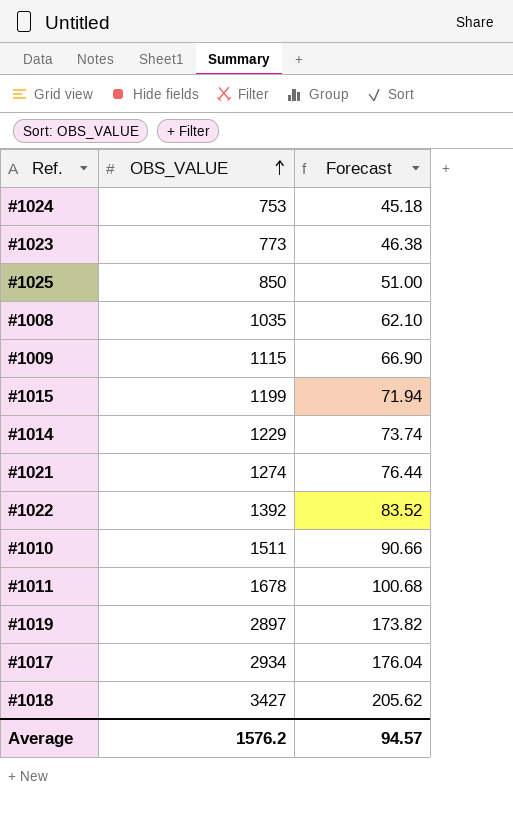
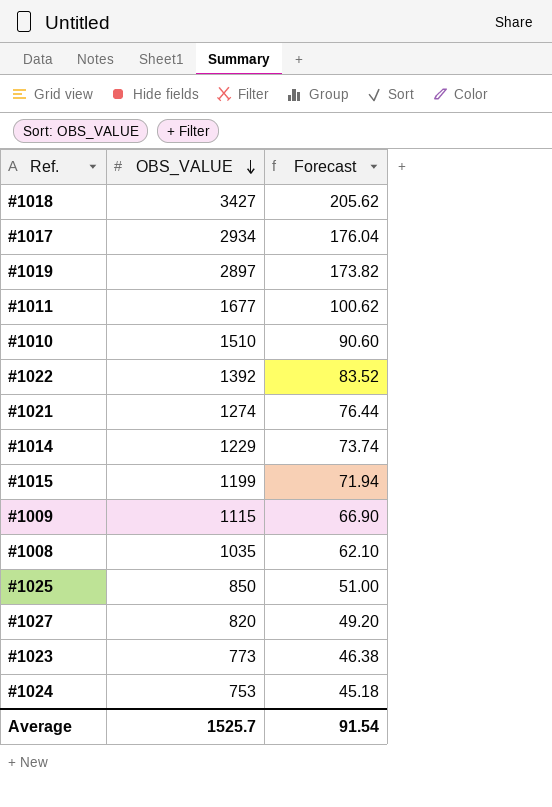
row order: OBS_VALUE ascending -> OBS_VALUE descending
#1011 | OBS_VALUE: 1678 -> 1677
#1011 | Forecast: 100.68 -> 100.62
#1010 | OBS_VALUE: 1511 -> 1510
#1010 | Forecast: 90.66 -> 90.60
row #1027: none -> 820 | 49.20
Average | OBS_VALUE: 1576.2 -> 1525.7
Average | Forecast: 94.57 -> 91.54

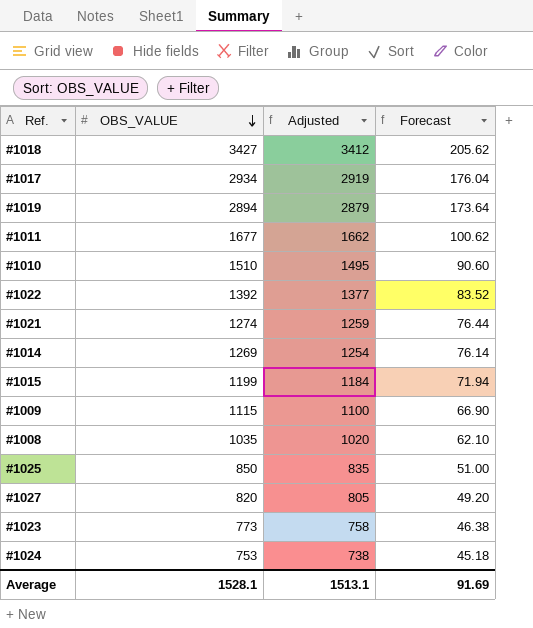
column Adjusted | formula: none -> [OBS_VALUE] - 15
#1019 | OBS_VALUE: 2897 -> 2894
#1019 | Forecast: 173.82 -> 173.64
#1014 | OBS_VALUE: 1229 -> 1269
#1014 | Forecast: 73.74 -> 76.14
Average | OBS_VALUE: 1525.7 -> 1528.1
Average | Forecast: 91.54 -> 91.69

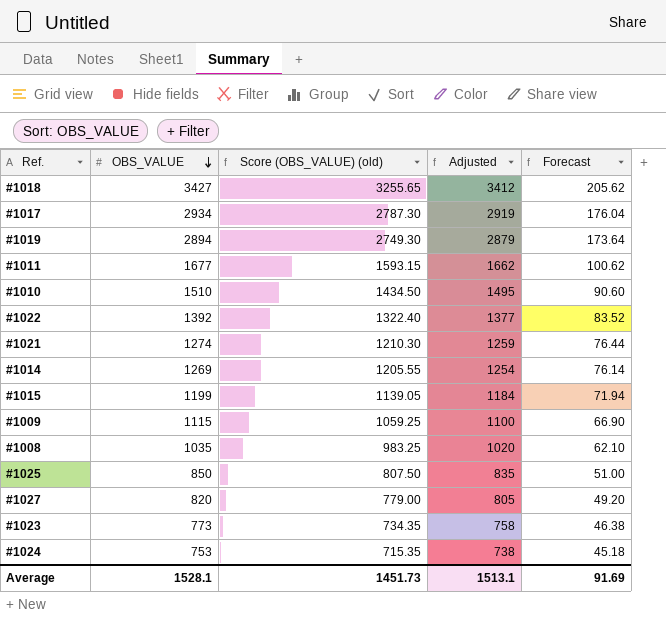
column Score (OBS_VALUE) (old) | formula: none -> [OBS_VALUE] * 0.95

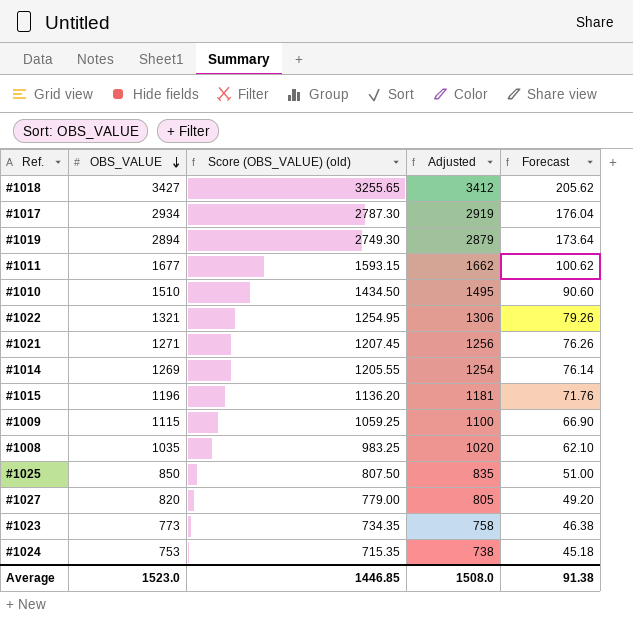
#1022 | OBS_VALUE: 1392 -> 1321
#1022 | Score (OBS_VALUE) (old): 1322.40 -> 1254.95
#1022 | Adjusted: 1377 -> 1306
#1022 | Forecast: 83.52 -> 79.26
#1021 | OBS_VALUE: 1274 -> 1271
#1021 | Score (OBS_VALUE) (old): 1210.30 -> 1207.45
#1021 | Adjusted: 1259 -> 1256
#1021 | Forecast: 76.44 -> 76.26
#1015 | OBS_VALUE: 1199 -> 1196
#1015 | Score (OBS_VALUE) (old): 1139.05 -> 1136.20
#1015 | Adjusted: 1184 -> 1181
#1015 | Forecast: 71.94 -> 71.76
Average | OBS_VALUE: 1528.1 -> 1523.0
Average | Score (OBS_VALUE) (old): 1451.73 -> 1446.85
Average | Adjusted: 1513.1 -> 1508.0
Average | Forecast: 91.69 -> 91.38

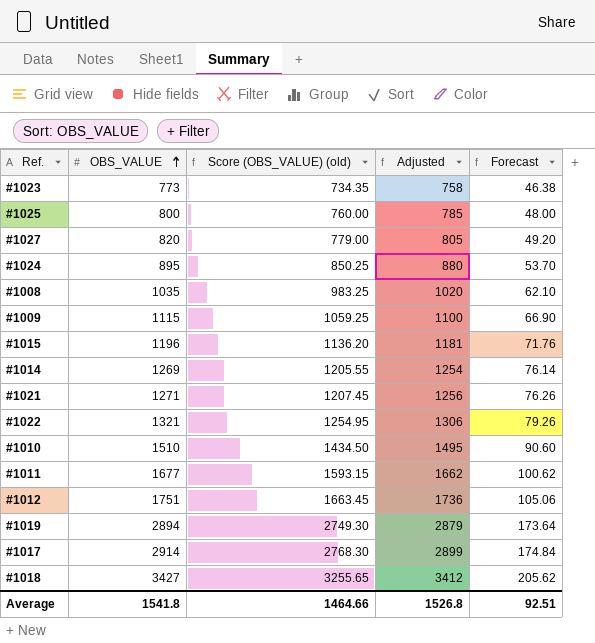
row order: OBS_VALUE descending -> OBS_VALUE ascending
#1025 | OBS_VALUE: 850 -> 800
#1025 | Score (OBS_VALUE) (old): 807.50 -> 760.00
#1025 | Adjusted: 835 -> 785
#1025 | Forecast: 51.00 -> 48.00
#1024 | OBS_VALUE: 753 -> 895
#1024 | Score (OBS_VALUE) (old): 715.35 -> 850.25
#1024 | Adjusted: 738 -> 880
#1024 | Forecast: 45.18 -> 53.70
row #1012: none -> 1751 | 1663.45 | 1736 | 105.06
#1017 | OBS_VALUE: 2934 -> 2914
#1017 | Score (OBS_VALUE) (old): 2787.30 -> 2768.30
#1017 | Adjusted: 2919 -> 2899
#1017 | Forecast: 176.04 -> 174.84
Average | OBS_VALUE: 1523.0 -> 1541.8
Average | Score (OBS_VALUE) (old): 1446.85 -> 1464.66
Average | Adjusted: 1508.0 -> 1526.8
Average | Forecast: 91.38 -> 92.51

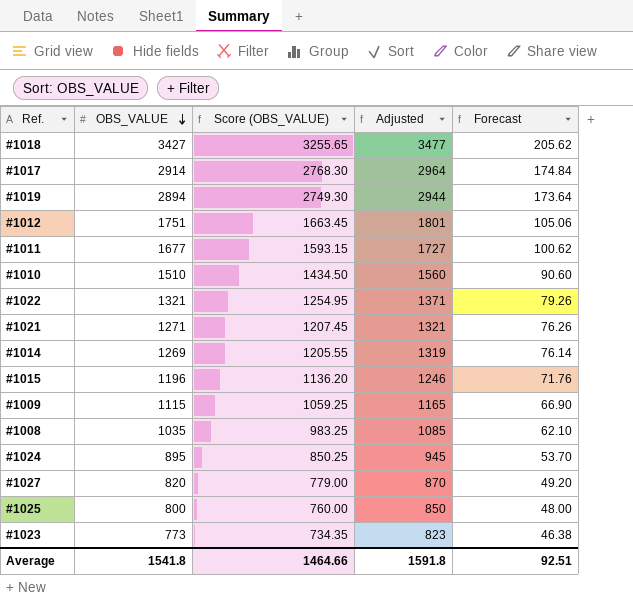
row order: OBS_VALUE ascending -> OBS_VALUE descending
column name: Score (OBS_VALUE) (old) -> Score (OBS_VALUE)
column Adjusted | formula: [OBS_VALUE] - 15 -> [OBS_VALUE] + 50
Average | Adjusted: 1526.8 -> 1591.8

